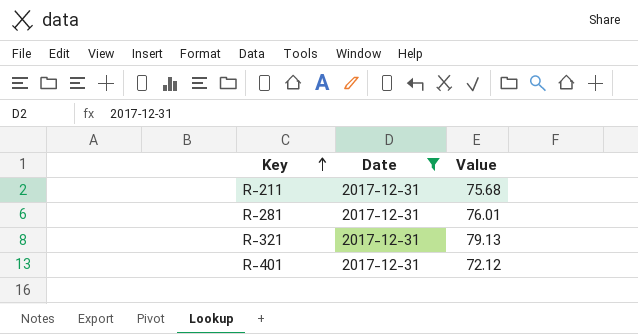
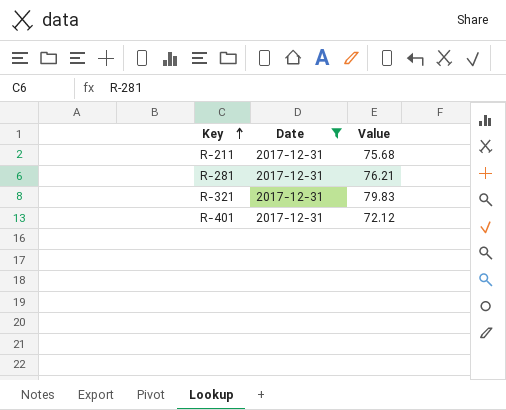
R-281 | Value: 76.01 -> 76.21
R-321 | Value: 79.13 -> 79.83

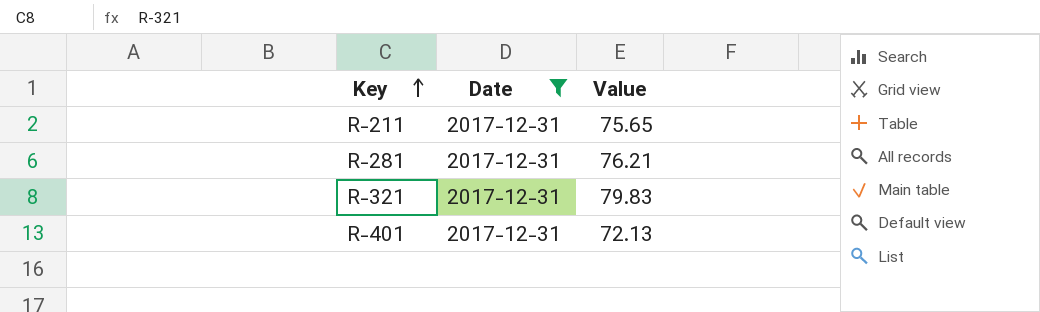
R-211 | Value: 75.68 -> 75.65
R-401 | Value: 72.12 -> 72.13

